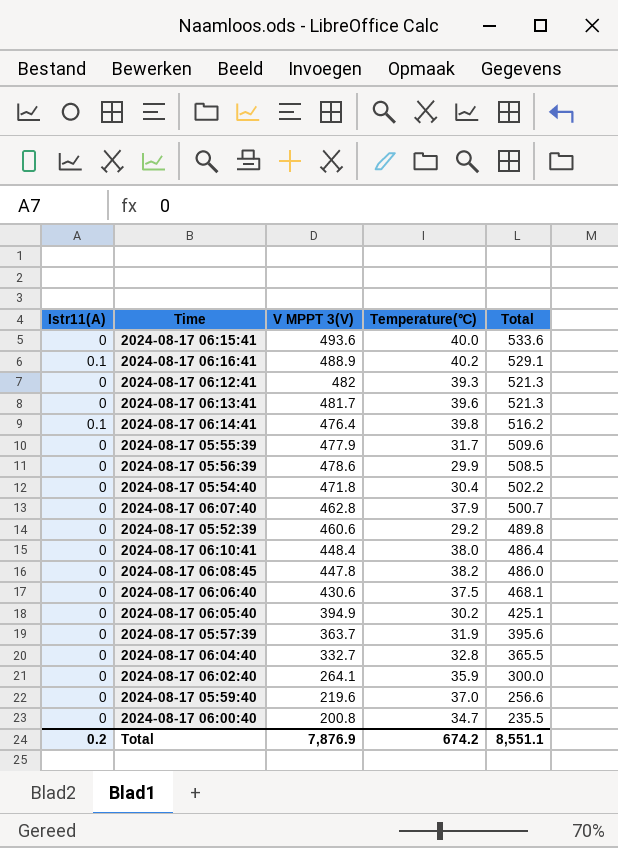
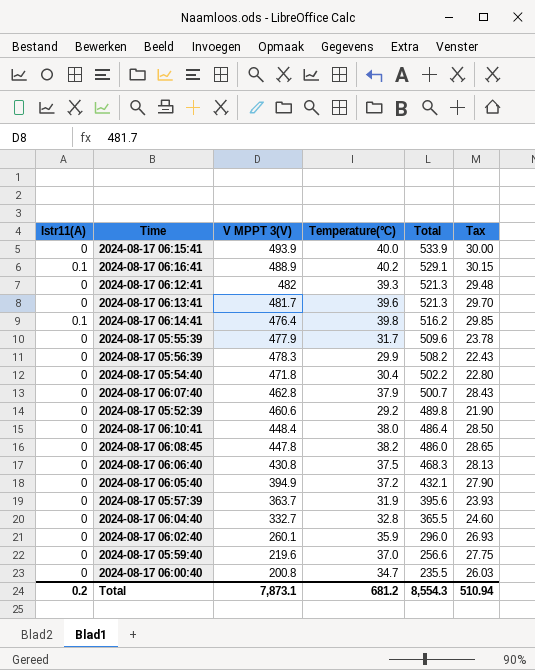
column Tax | formula: none -> [Temperature(℃)] * 0.75
2024-08-17 06:15:41 | V MPPT 3(V): 493.6 -> 493.9
2024-08-17 06:15:41 | Total: 533.6 -> 533.9
2024-08-17 05:56:39 | V MPPT 3(V): 478.6 -> 478.3
2024-08-17 05:56:39 | Total: 508.5 -> 508.2
2024-08-17 06:06:40 | V MPPT 3(V): 430.6 -> 430.8
2024-08-17 06:06:40 | Total: 468.1 -> 468.3
2024-08-17 06:05:40 | Temperature(℃): 30.2 -> 37.2
2024-08-17 06:05:40 | Total: 425.1 -> 432.1
2024-08-17 06:02:40 | V MPPT 3(V): 264.1 -> 260.1
2024-08-17 06:02:40 | Total: 300.0 -> 296.0
Total | V MPPT 3(V): 7,876.9 -> 7,873.1
Total | Temperature(℃): 674.2 -> 681.2
Total | Total: 8,551.1 -> 8,554.3

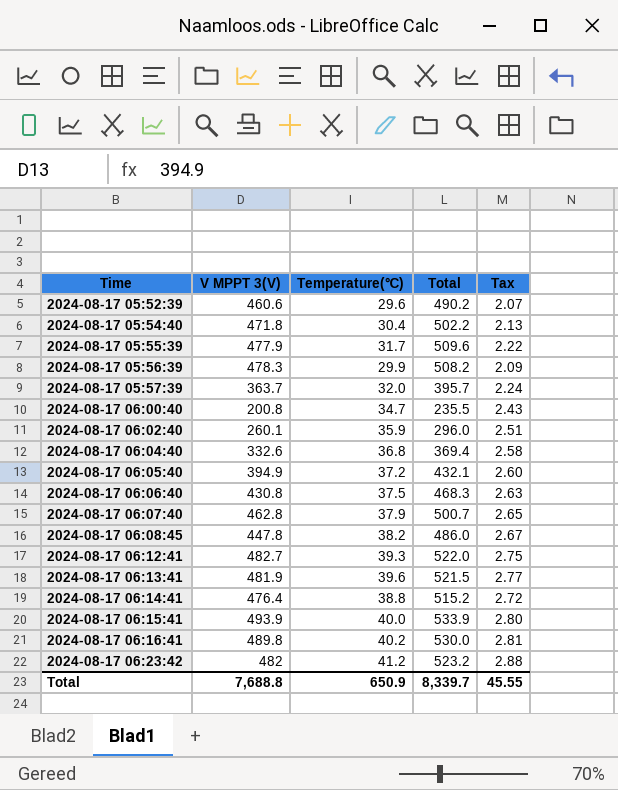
row order: Total descending -> Time ascending
column Istr11(A) | position: 1 -> none
column Tax | formula: [Temperature(℃)] * 0.75 -> [Temperature(℃)] * 0.07
row 2024-08-17 06:10:41: 0 | 448.4 | 38.0 | 486.4 | 28.50 -> none
row 2024-08-17 05:59:40: 0 | 219.6 | 37.0 | 256.6 | 27.75 -> none
2024-08-17 05:52:39 | Temperature(℃): 29.2 -> 29.6
2024-08-17 05:52:39 | Total: 489.8 -> 490.2
2024-08-17 05:57:39 | Temperature(℃): 31.9 -> 32.0
2024-08-17 05:57:39 | Total: 395.6 -> 395.7
2024-08-17 06:04:40 | V MPPT 3(V): 332.7 -> 332.6
2024-08-17 06:04:40 | Temperature(℃): 32.8 -> 36.8
2024-08-17 06:04:40 | Total: 365.5 -> 369.4
2024-08-17 06:12:41 | V MPPT 3(V): 482 -> 482.7
2024-08-17 06:12:41 | Total: 521.3 -> 522.0
2024-08-17 06:13:41 | V MPPT 3(V): 481.7 -> 481.9
2024-08-17 06:13:41 | Total: 521.3 -> 521.5
2024-08-17 06:14:41 | Temperature(℃): 39.8 -> 38.8
2024-08-17 06:14:41 | Total: 516.2 -> 515.2
2024-08-17 06:16:41 | V MPPT 3(V): 488.9 -> 489.8
2024-08-17 06:16:41 | Total: 529.1 -> 530.0
row 2024-08-17 06:23:42: none -> 482 | 41.2 | 523.2 | 2.88
Total | V MPPT 3(V): 7,873.1 -> 7,688.8
Total | Temperature(℃): 681.2 -> 650.9
Total | Total: 8,554.3 -> 8,339.7
Total | Tax: 510.94 -> 45.55

